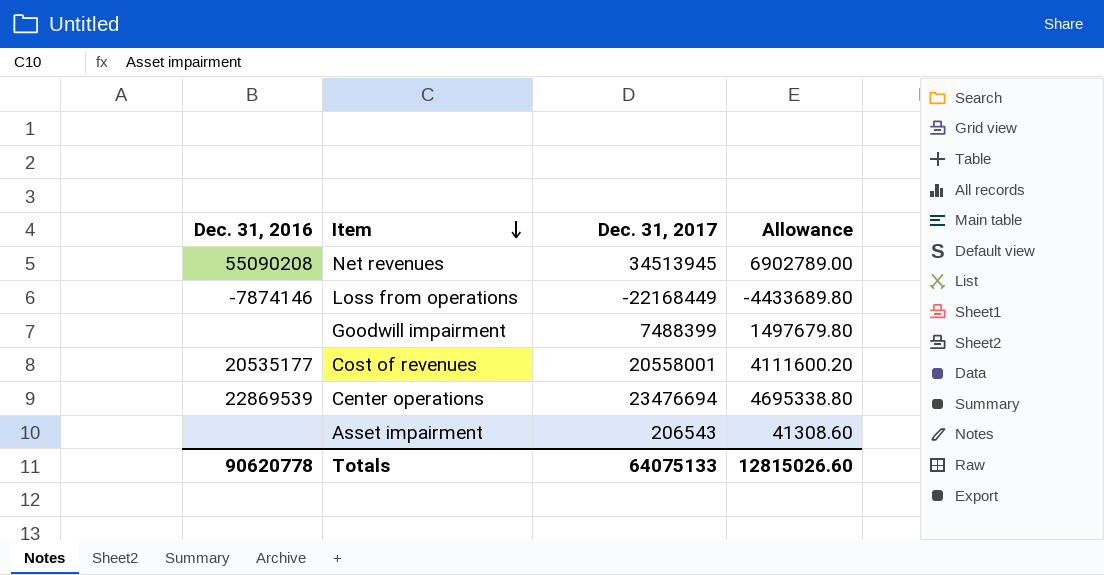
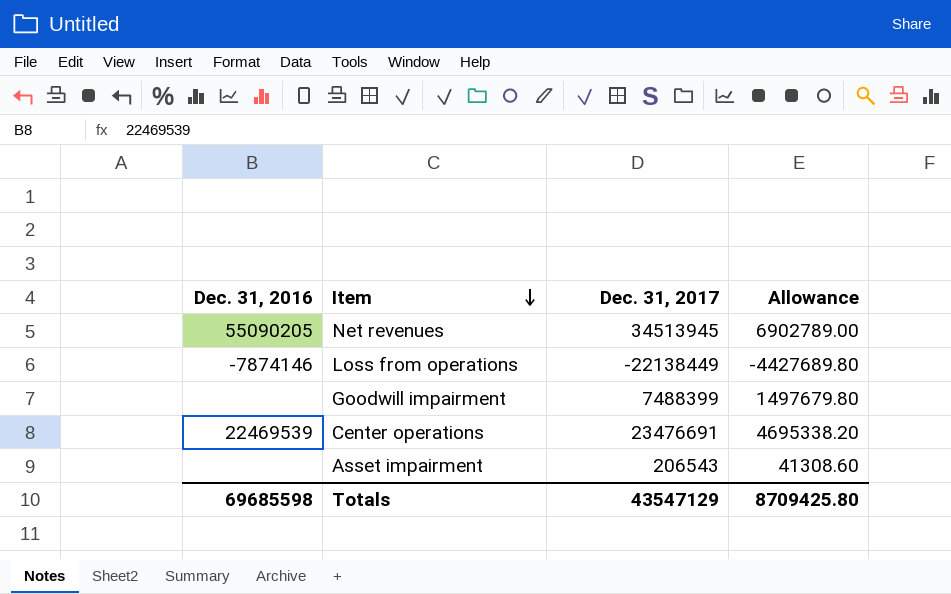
row Cost of revenues: 20535177 | 20558001 | 4111600.20 -> none
Net revenues | Dec. 31, 2016: 55090208 -> 55090205
Loss from operations | Dec. 31, 2017: -22168449 -> -22138449
Loss from operations | Allowance: -4433689.80 -> -4427689.80
Center operations | Dec. 31, 2016: 22869539 -> 22469539
Center operations | Dec. 31, 2017: 23476694 -> 23476691
Center operations | Allowance: 4695338.80 -> 4695338.20
Totals | Dec. 31, 2016: 90620778 -> 69685598
Totals | Dec. 31, 2017: 64075133 -> 43547129
Totals | Allowance: 12815026.60 -> 8709425.80

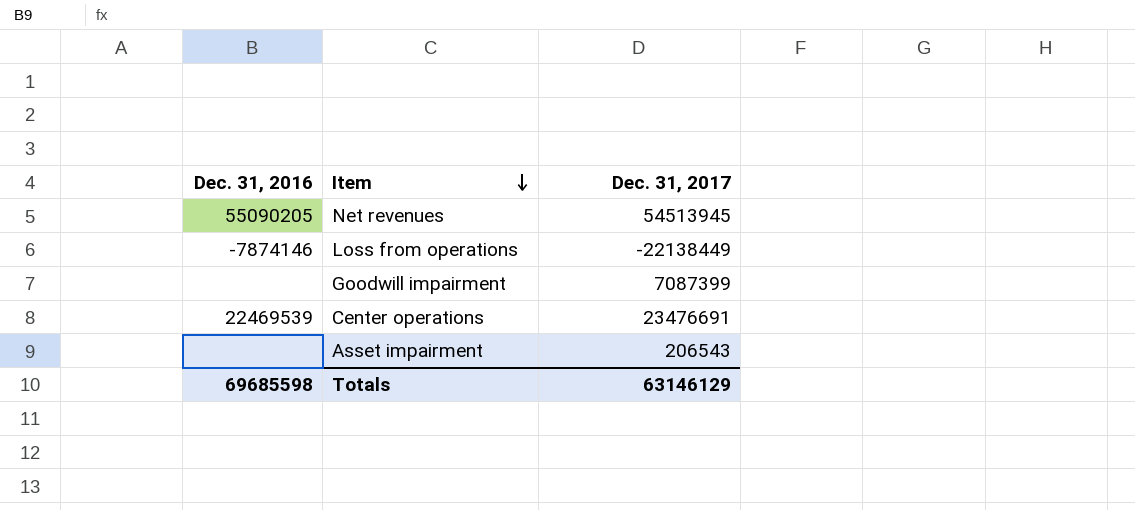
column Allowance | formula: [Dec. 31, 2017] * 0.2 -> none
Net revenues | Dec. 31, 2017: 34513945 -> 54513945
Goodwill impairment | Dec. 31, 2017: 7488399 -> 7087399
Totals | Dec. 31, 2017: 43547129 -> 63146129

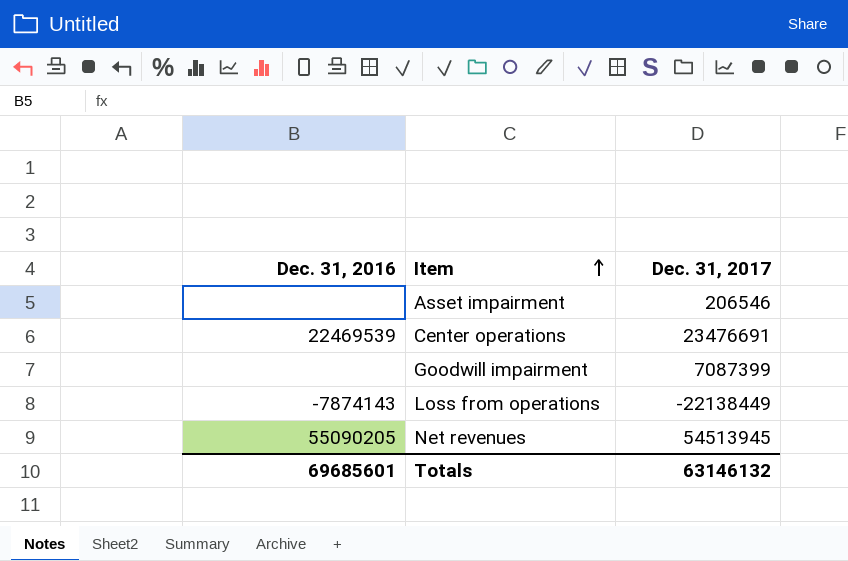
row order: Item descending -> Item ascending
Asset impairment | Dec. 31, 2017: 206543 -> 206546
Loss from operations | Dec. 31, 2016: -7874146 -> -7874143
Totals | Dec. 31, 2016: 69685598 -> 69685601
Totals | Dec. 31, 2017: 63146129 -> 63146132

